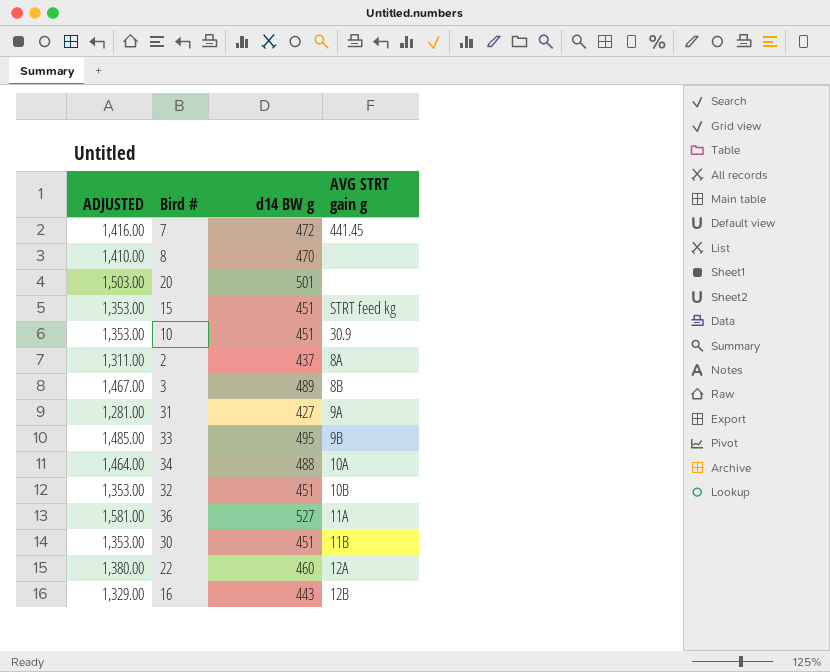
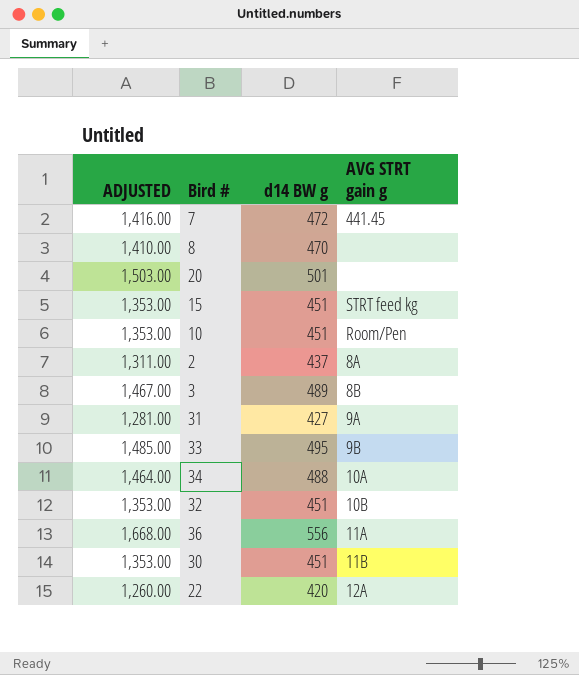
row 16: 1,329.00 | 443 | 12B -> none
10 | AVG STRT gain g: 30.9 -> Room/Pen
36 | ADJUSTED: 1,581.00 -> 1,668.00
36 | d14 BW g: 527 -> 556
22 | ADJUSTED: 1,380.00 -> 1,260.00
22 | d14 BW g: 460 -> 420

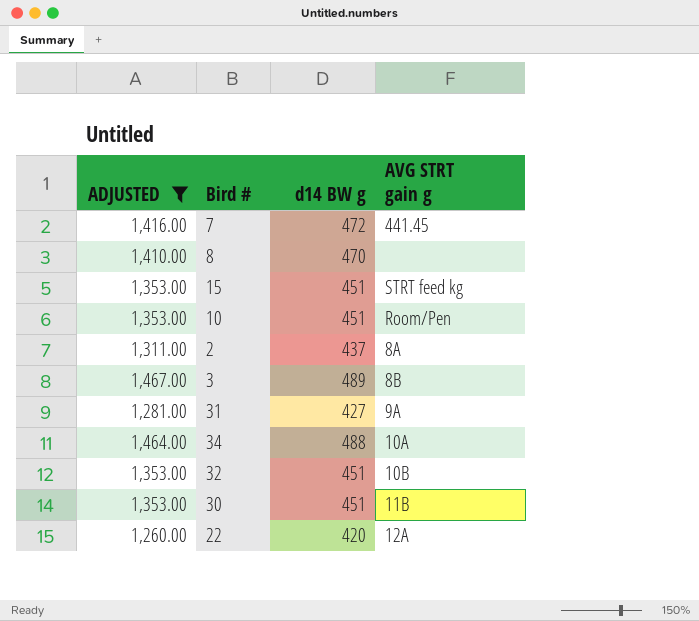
filter: none -> ADJUSTED <= 1,467.00

